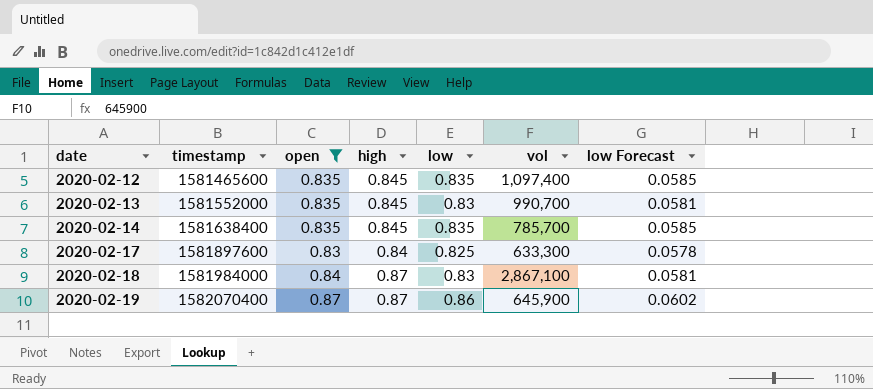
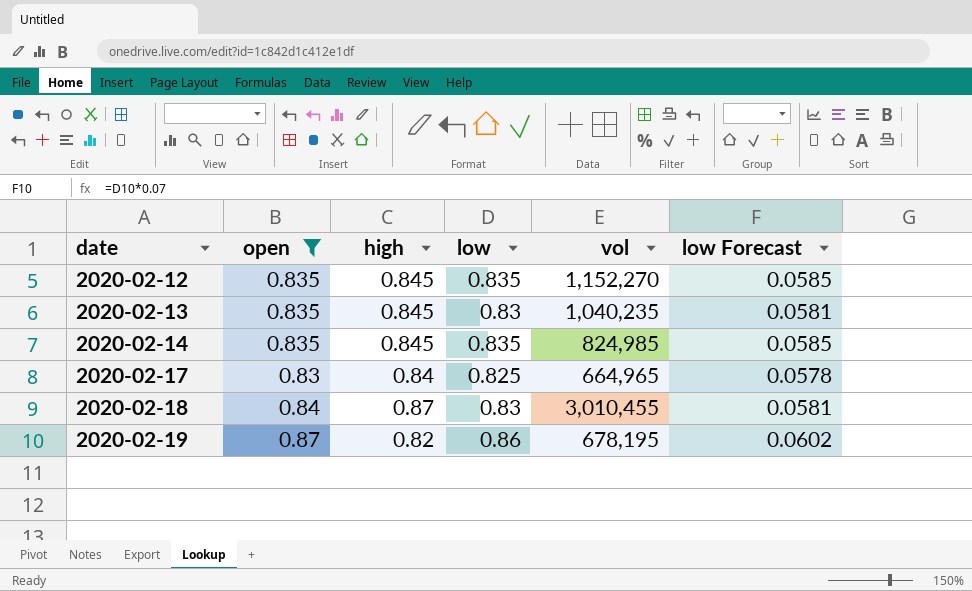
column timestamp | position: 2 -> none
2020-02-12 | vol: 1,097,400 -> 1,152,270
2020-02-13 | vol: 990,700 -> 1,040,235
2020-02-14 | vol: 785,700 -> 824,985
2020-02-17 | vol: 633,300 -> 664,965
2020-02-18 | vol: 2,867,100 -> 3,010,455
2020-02-19 | high: 0.87 -> 0.82
2020-02-19 | vol: 645,900 -> 678,195

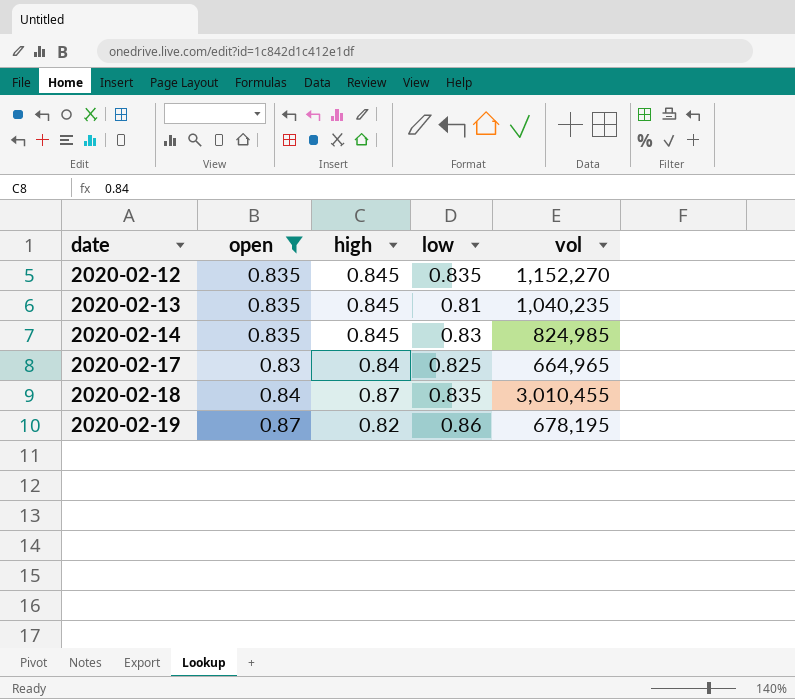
column low Forecast | formula: [low] * 0.07 -> none
2020-02-13 | low: 0.83 -> 0.81
2020-02-14 | low: 0.835 -> 0.83
2020-02-18 | low: 0.83 -> 0.835

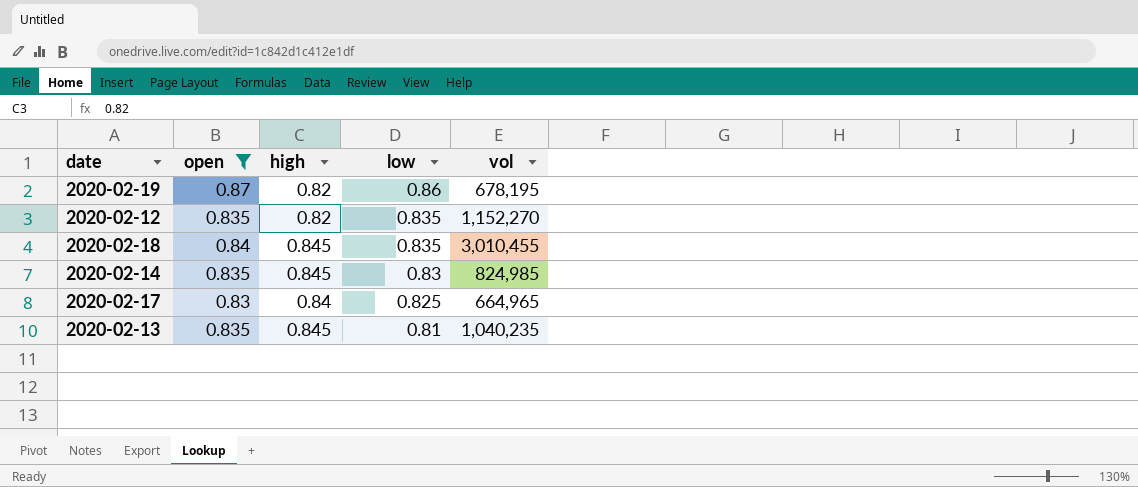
row order: date ascending -> low descending
2020-02-12 | high: 0.845 -> 0.82
2020-02-18 | high: 0.87 -> 0.845

